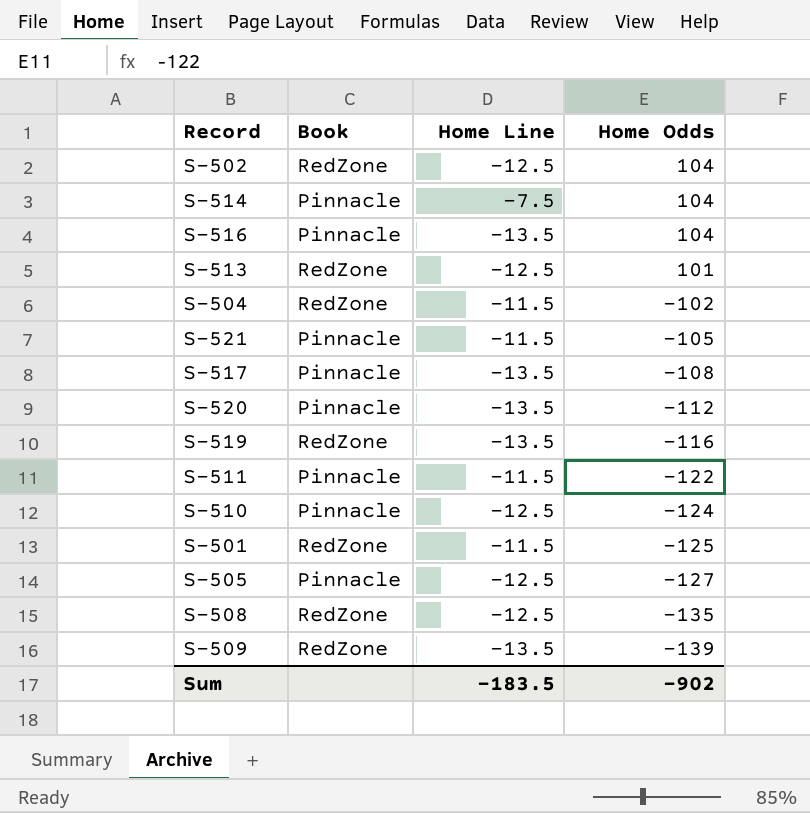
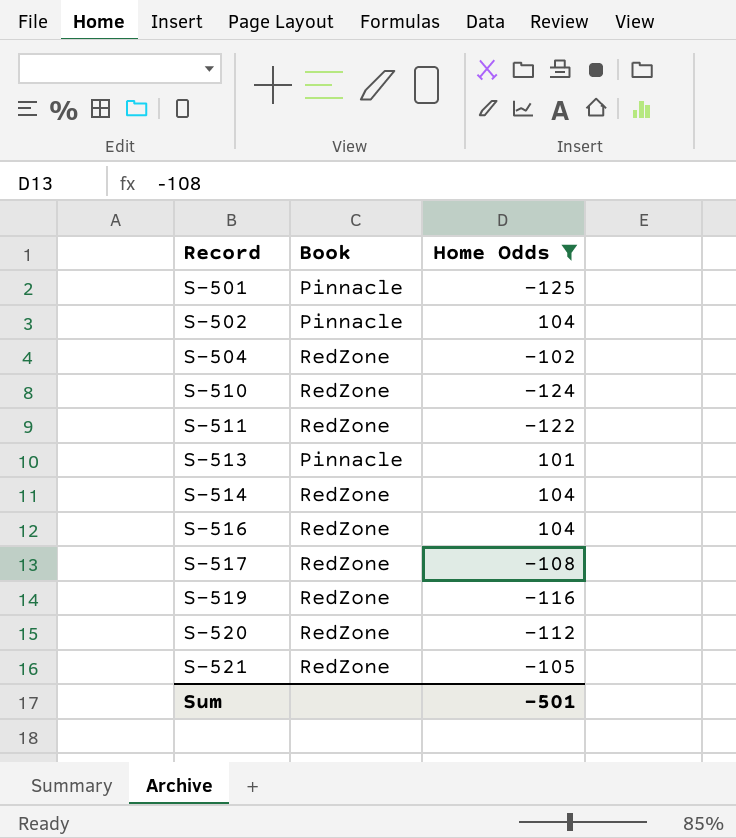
filter: none -> Home Odds >= -125
row order: Home Odds descending -> Record ascending
column Home Line | position: 3 -> none
S-501 | Book: RedZone -> Pinnacle
S-502 | Book: RedZone -> Pinnacle
S-510 | Book: Pinnacle -> RedZone
S-511 | Book: Pinnacle -> RedZone
S-513 | Book: RedZone -> Pinnacle
S-514 | Book: Pinnacle -> RedZone
S-516 | Book: Pinnacle -> RedZone
S-517 | Book: Pinnacle -> RedZone
S-520 | Book: Pinnacle -> RedZone
S-521 | Book: Pinnacle -> RedZone
Sum | Home Odds: -902 -> -501

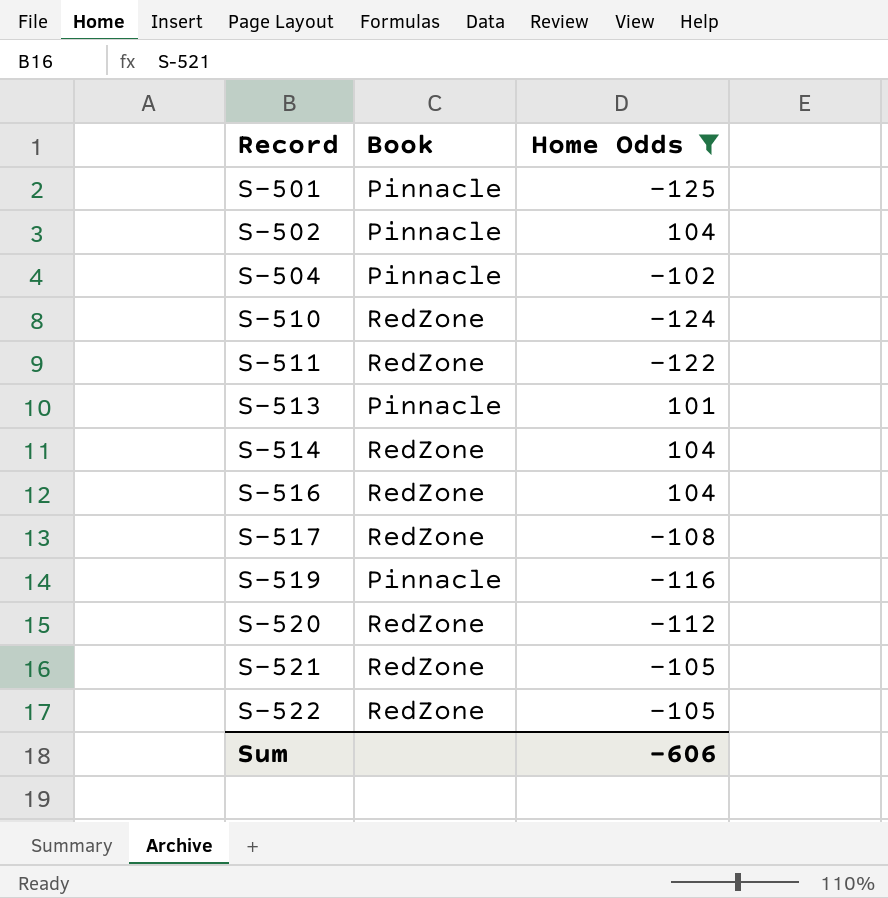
S-504 | Book: RedZone -> Pinnacle
S-519 | Book: RedZone -> Pinnacle
row S-522: none -> RedZone | -105
Sum | Home Odds: -501 -> -606

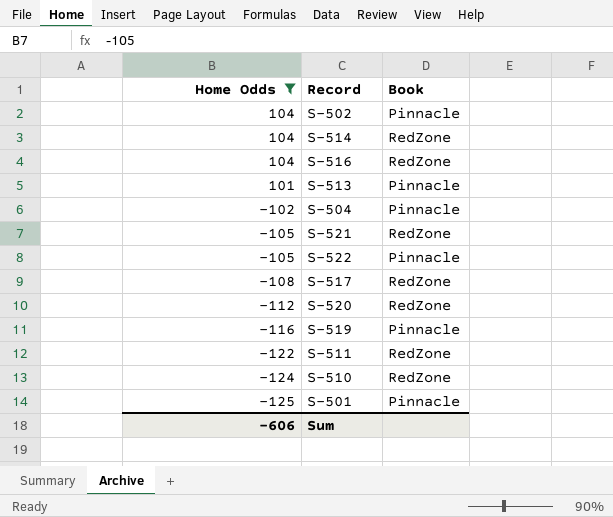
row order: Record ascending -> Home Odds descending
column Home Odds | position: 3 -> 1
S-522 | Book: RedZone -> Pinnacle

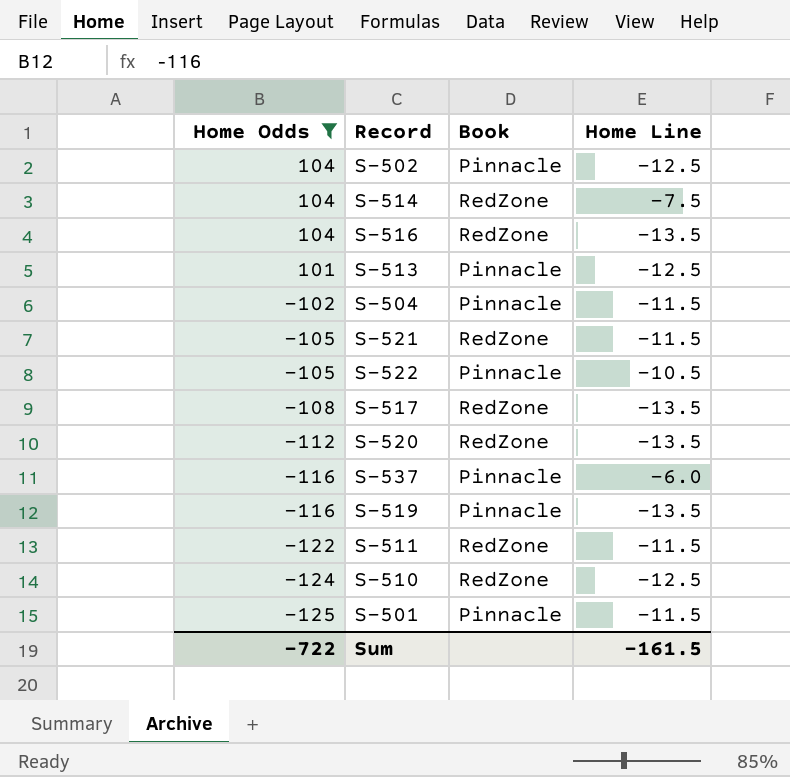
column Home Line | position: none -> 4
row S-537: none -> -116 | Pinnacle | -6.0
Sum | Home Odds: -606 -> -722

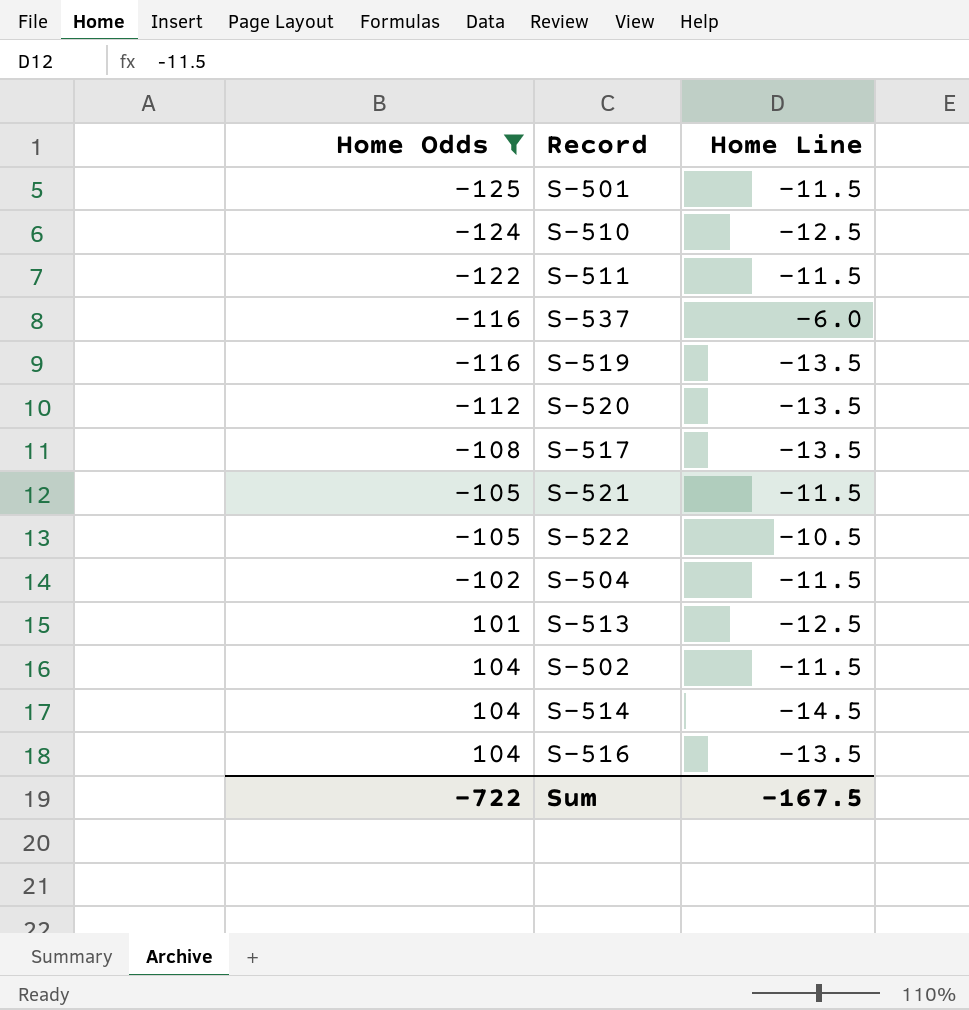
row order: Home Odds descending -> Home Odds ascending
column Book | position: 3 -> none
S-502 | Home Line: -12.5 -> -11.5
S-514 | Home Line: -7.5 -> -14.5
Sum | Home Line: -161.5 -> -167.5

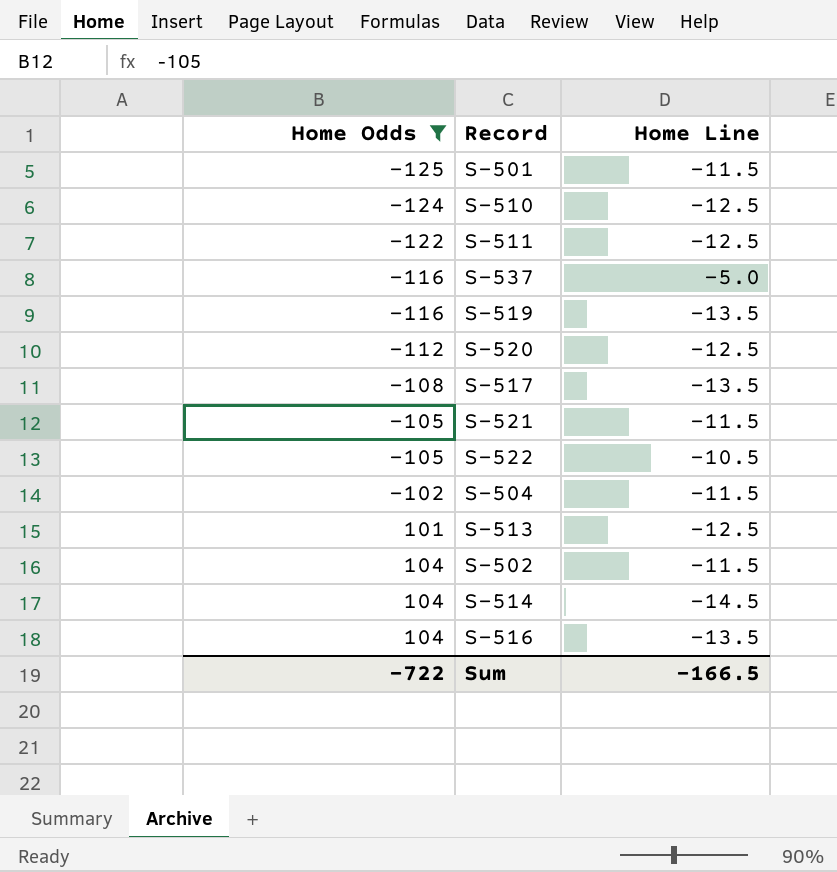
S-511 | Home Line: -11.5 -> -12.5
S-537 | Home Line: -6.0 -> -5.0
S-520 | Home Line: -13.5 -> -12.5
Sum | Home Line: -167.5 -> -166.5

